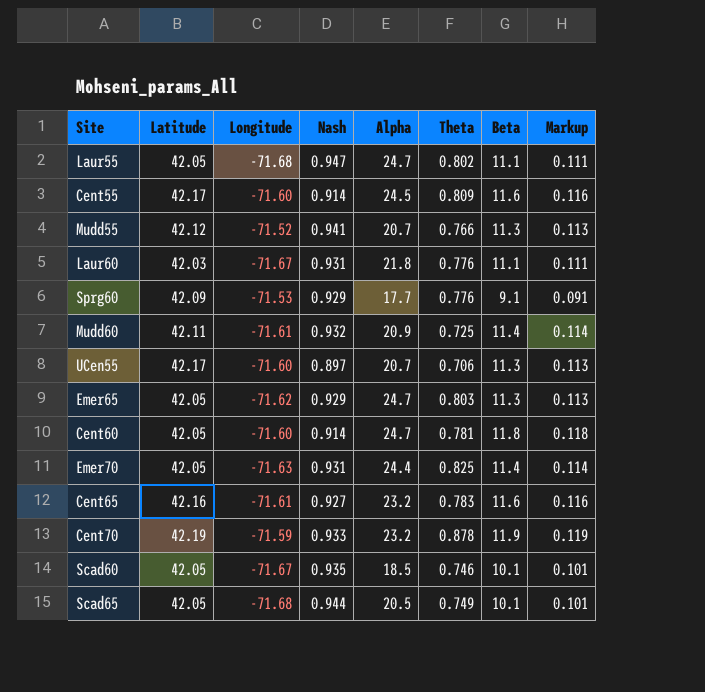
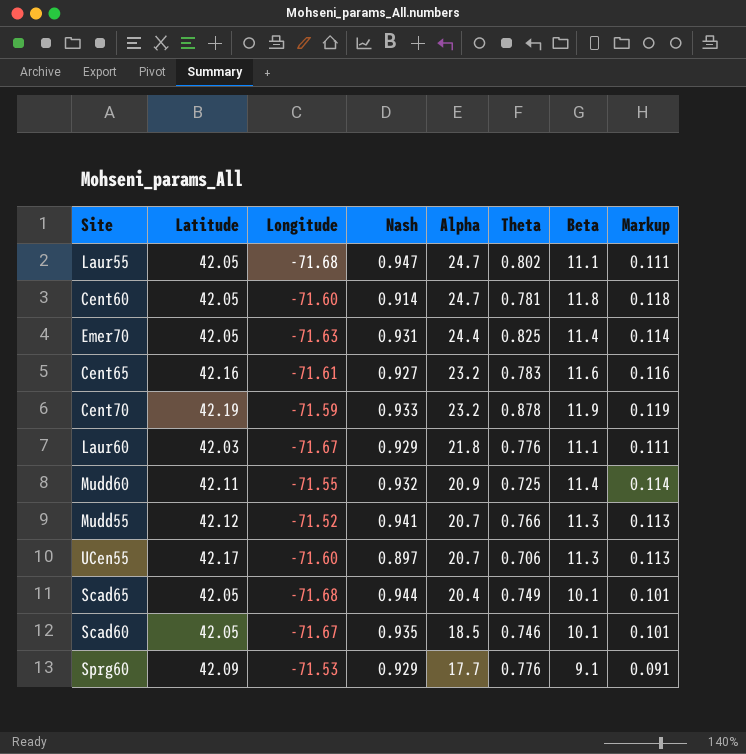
row order: none -> Alpha descending
row Cent55: 42.17 | -71.60 | 0.914 | 24.5 | 0.809 | 11.6 | 0.116 -> none
row Emer65: 42.05 | -71.62 | 0.929 | 24.7 | 0.803 | 11.3 | 0.113 -> none
Laur60 | Nash: 0.931 -> 0.929
Mudd60 | Longitude: -71.61 -> -71.55
Scad65 | Alpha: 20.5 -> 20.4

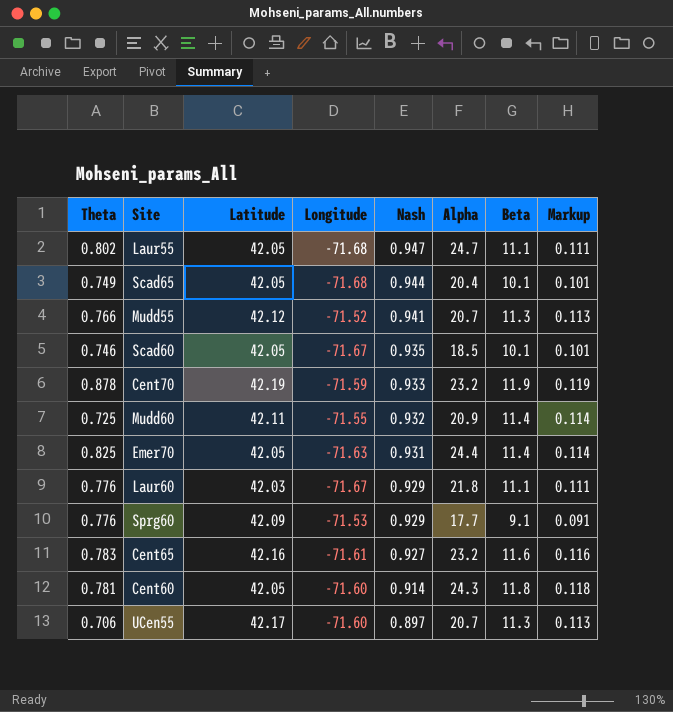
row order: Alpha descending -> Nash descending
column Theta | position: 6 -> 1
Cent60 | Alpha: 24.7 -> 24.3

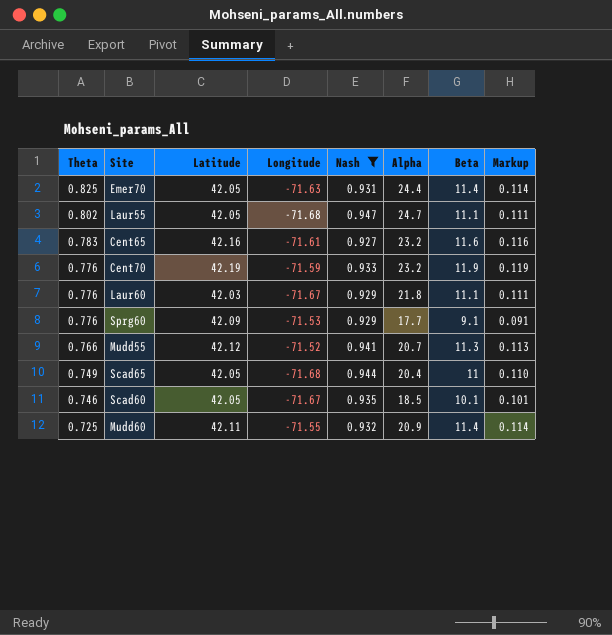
filter: none -> Nash >= 0.927
row order: Nash descending -> Theta descending
Cent70 | Theta: 0.878 -> 0.776
Scad65 | Beta: 10.1 -> 11
Scad65 | Markup: 0.101 -> 0.110

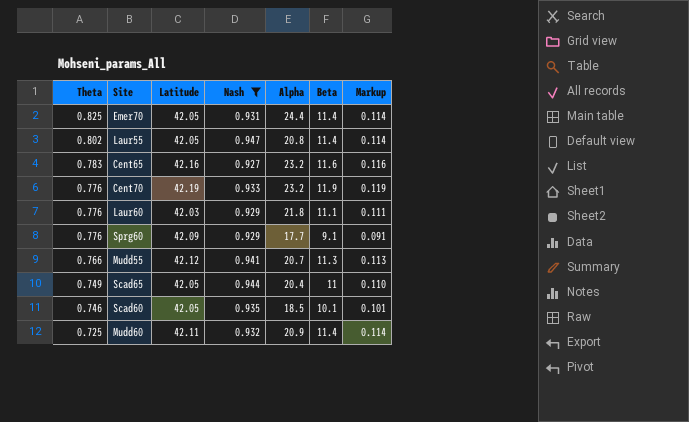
column Longitude | position: 4 -> none
Laur55 | Alpha: 24.7 -> 20.8
Laur55 | Beta: 11.1 -> 11.4
Laur55 | Markup: 0.111 -> 0.114

